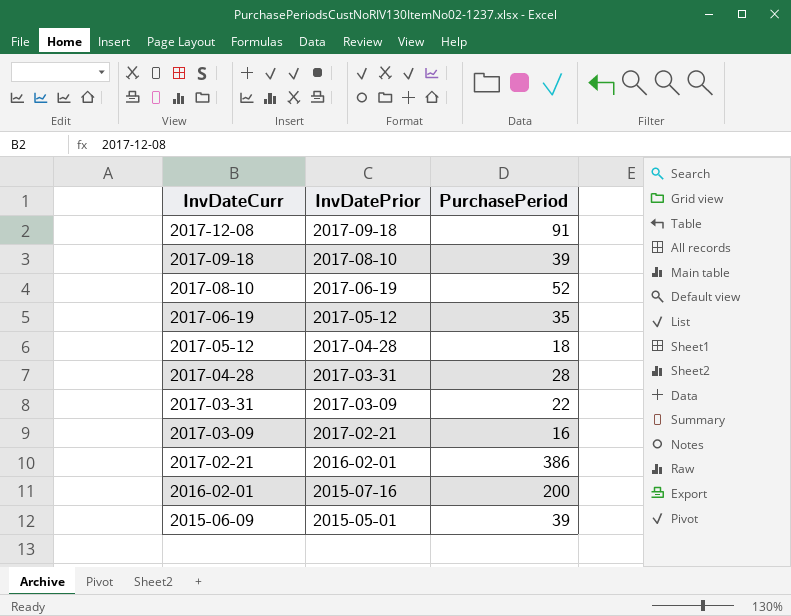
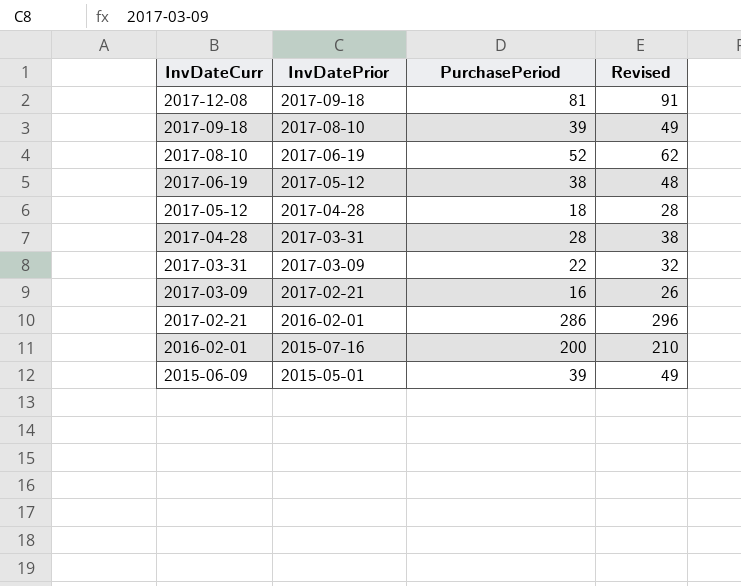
column Revised | formula: none -> [PurchasePeriod] + 10
2017-12-08 | PurchasePeriod: 91 -> 81
2017-06-19 | PurchasePeriod: 35 -> 38
2017-02-21 | PurchasePeriod: 386 -> 286

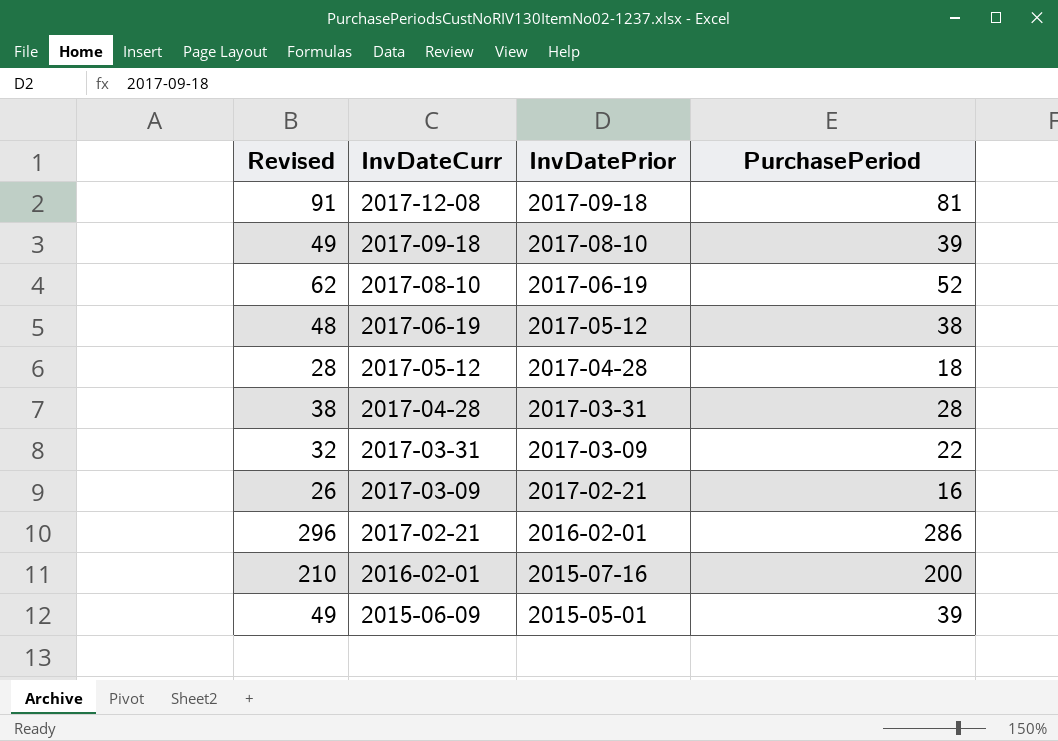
column Revised | position: 4 -> 1

